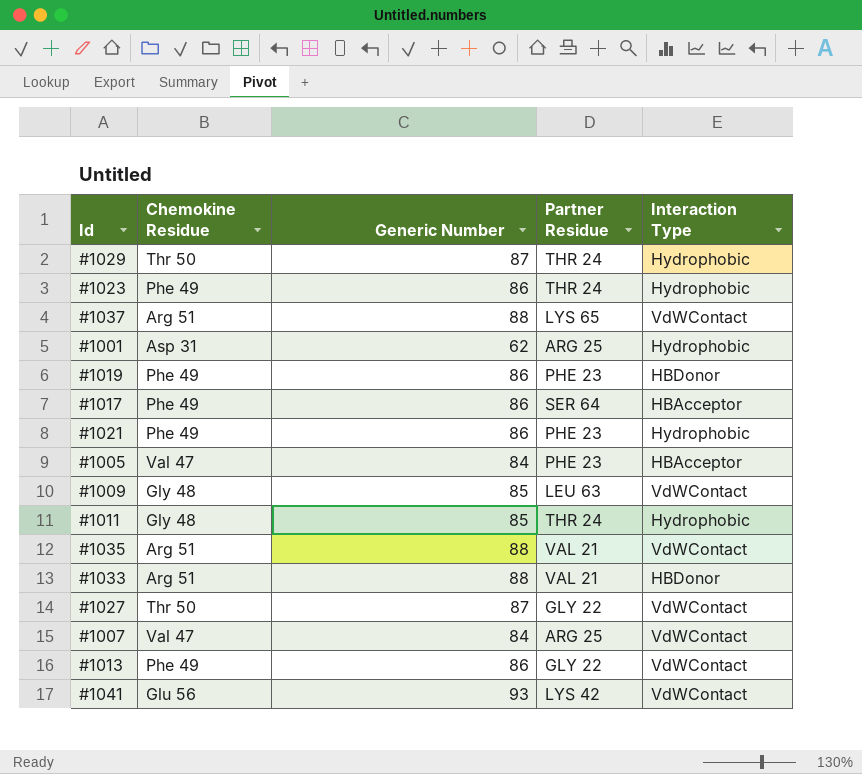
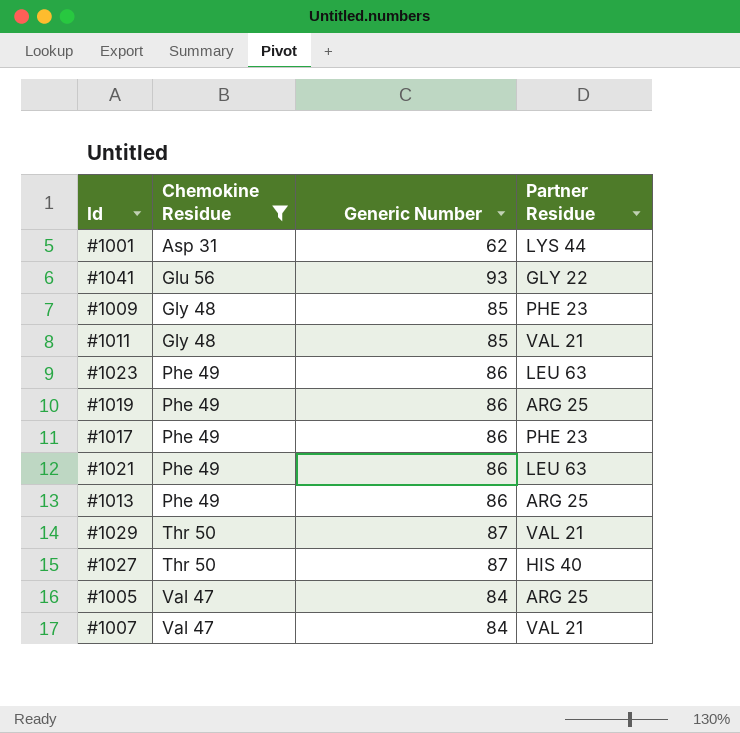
filter: none -> Chemokine Residue != Arg 51
row order: none -> Chemokine Residue ascending
column Interaction Type | position: 5 -> none
#1001 | Partner Residue: ARG 25 -> LYS 44
#1041 | Partner Residue: LYS 42 -> GLY 22
#1009 | Partner Residue: LEU 63 -> PHE 23
#1011 | Partner Residue: THR 24 -> VAL 21
#1023 | Partner Residue: THR 24 -> LEU 63
#1019 | Partner Residue: PHE 23 -> ARG 25
#1017 | Partner Residue: SER 64 -> PHE 23
#1021 | Partner Residue: PHE 23 -> LEU 63
#1013 | Partner Residue: GLY 22 -> ARG 25
#1029 | Partner Residue: THR 24 -> VAL 21
#1027 | Partner Residue: GLY 22 -> HIS 40
#1005 | Partner Residue: PHE 23 -> ARG 25
#1007 | Partner Residue: ARG 25 -> VAL 21

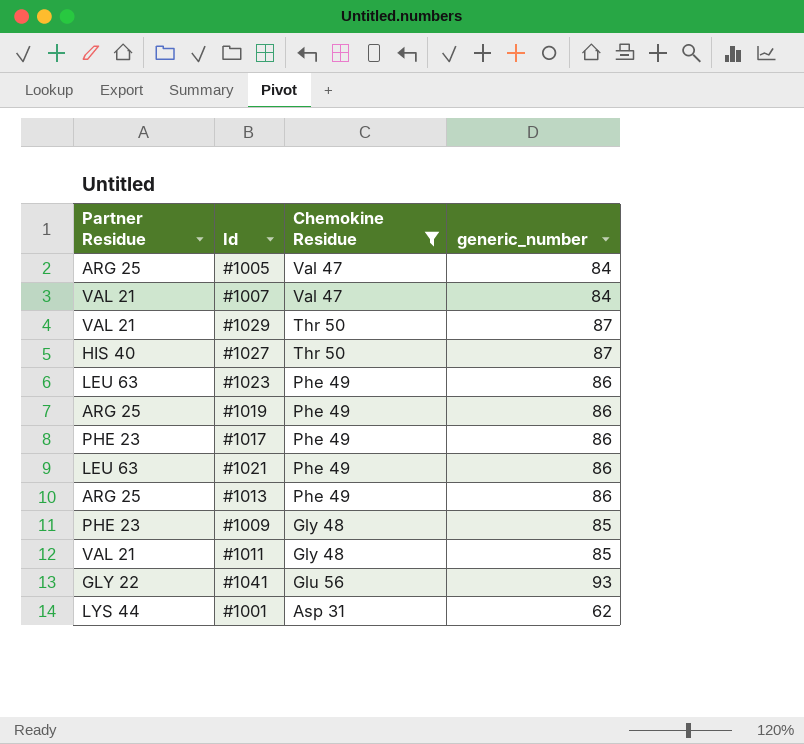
row order: Chemokine Residue ascending -> Chemokine Residue descending
column Partner Residue | position: 4 -> 1
column name: Generic Number -> generic_number

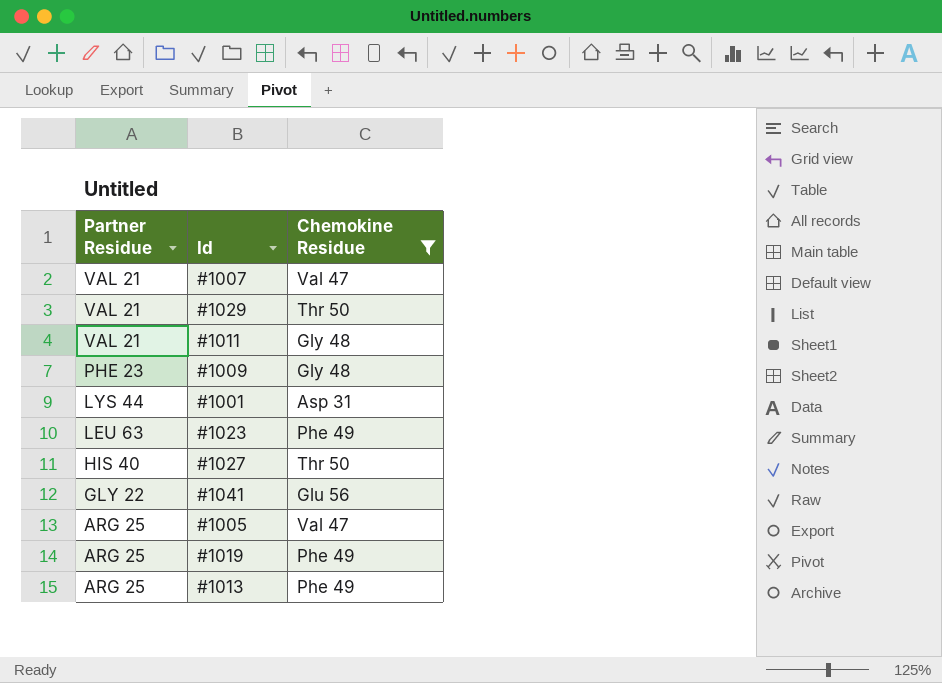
row order: Chemokine Residue descending -> Partner Residue descending
column generic_number | position: 4 -> none
row #1017: PHE 23 | Phe 49 | 86 -> none
row #1021: LEU 63 | Phe 49 | 86 -> none

